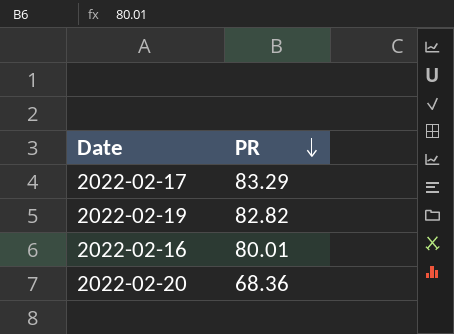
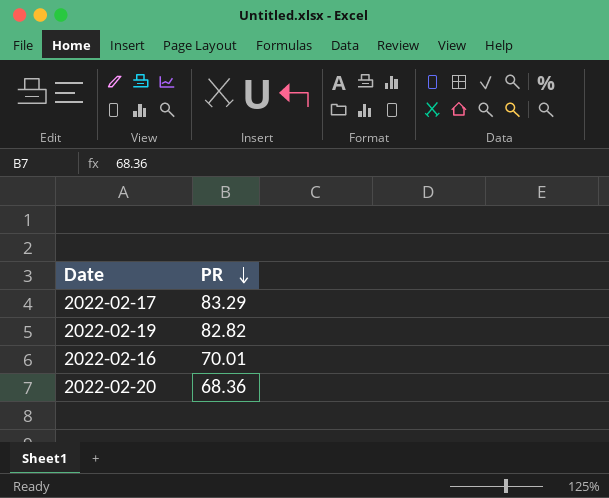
2022-02-16 | PR: 80.01 -> 70.01

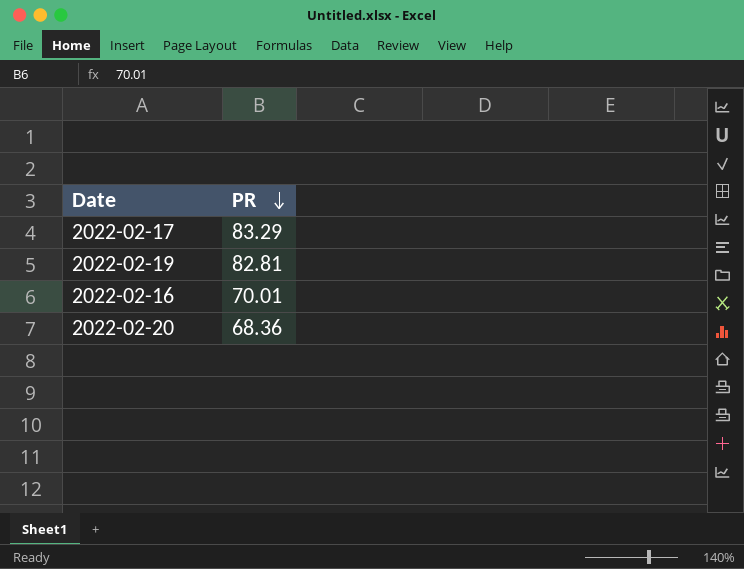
2022-02-19 | PR: 82.82 -> 82.81

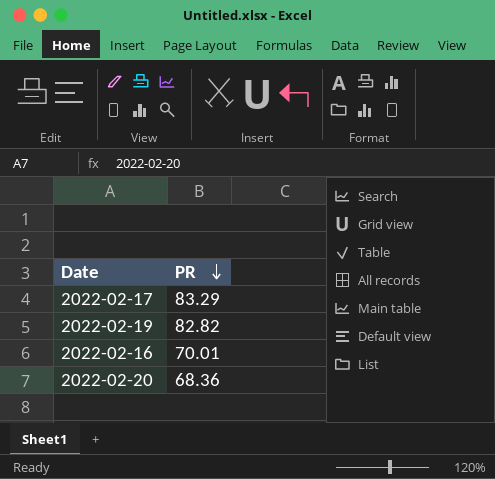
2022-02-19 | PR: 82.81 -> 82.82

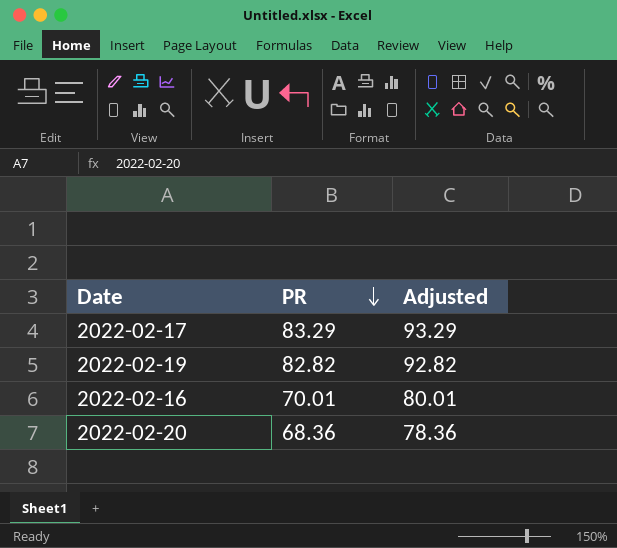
column Adjusted | formula: none -> [PR] + 10

